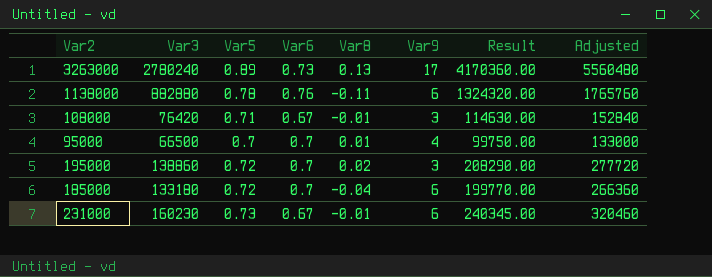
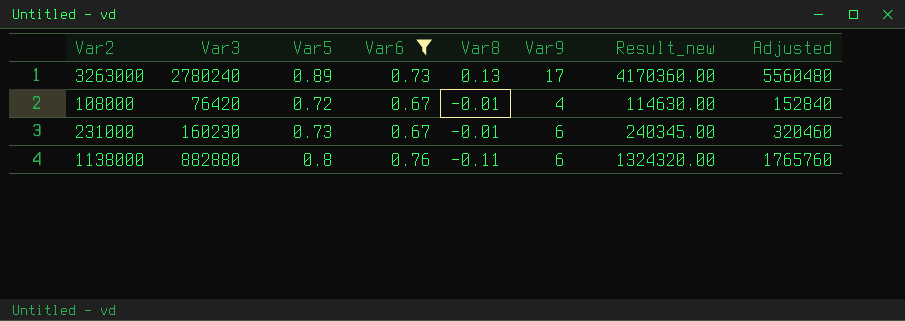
filter: none -> Var6 != 0.7
row order: none -> Var8 descending
column name: Result -> Result_new
108000 | Var5: 0.71 -> 0.72
108000 | Var9: 3 -> 4
1138000 | Var5: 0.78 -> 0.8

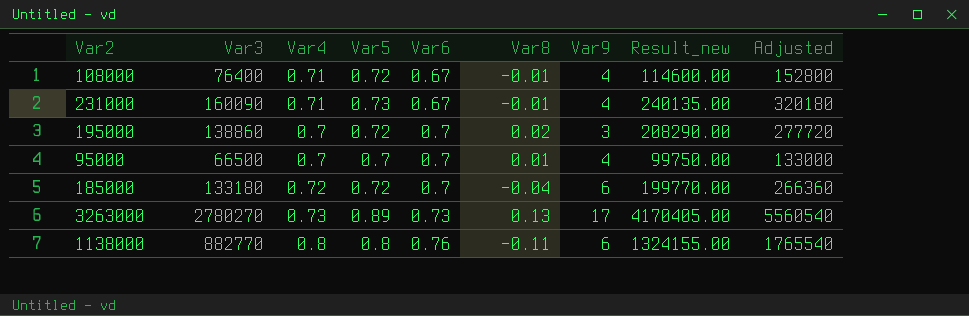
filter: Var6 != 0.7 -> none
row order: Var8 descending -> Var6 ascending
column Var4 | position: none -> 3
108000 | Var3: 76420 -> 76400
108000 | Result_new: 114630.00 -> 114600.00
108000 | Adjusted: 152840 -> 152800
231000 | Var3: 160230 -> 160090
231000 | Var9: 6 -> 4
231000 | Result_new: 240345.00 -> 240135.00
231000 | Adjusted: 320460 -> 320180
3263000 | Var3: 2780240 -> 2780270
3263000 | Result_new: 4170360.00 -> 4170405.00
3263000 | Adjusted: 5560480 -> 5560540
1138000 | Var3: 882880 -> 882770
1138000 | Result_new: 1324320.00 -> 1324155.00
1138000 | Adjusted: 1765760 -> 1765540

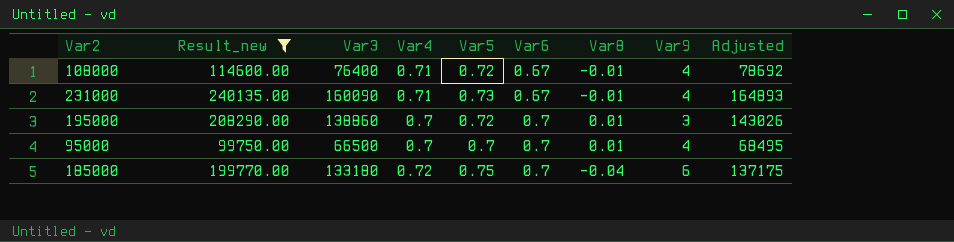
filter: none -> Result_new <= 240135.00
column Result_new | position: 8 -> 2
column Adjusted | formula: [Var3] * 2 -> [Var3] * 1.03
195000 | Var8: 0.02 -> 0.01
185000 | Var5: 0.72 -> 0.75

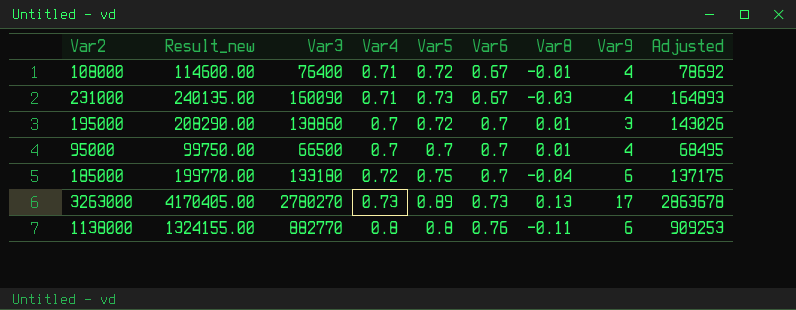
filter: Result_new <= 240135.00 -> none
231000 | Var8: -0.01 -> -0.03

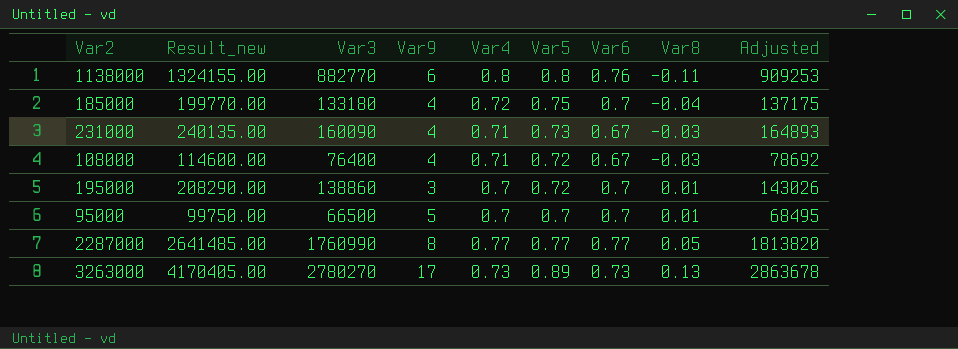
row order: Var6 ascending -> Var8 ascending
column Var9 | position: 8 -> 4
185000 | Var9: 6 -> 4
108000 | Var8: -0.01 -> -0.03
95000 | Var9: 4 -> 5
row 2287000: none -> 2641485.00 | 1760990 | 8 | 0.77 | 0.77 | 0.77 | 0.05 | 1813820

